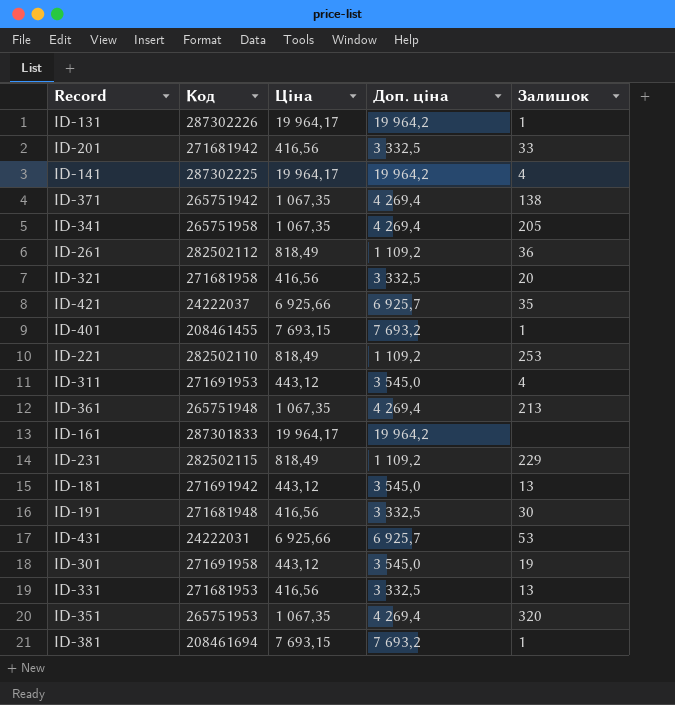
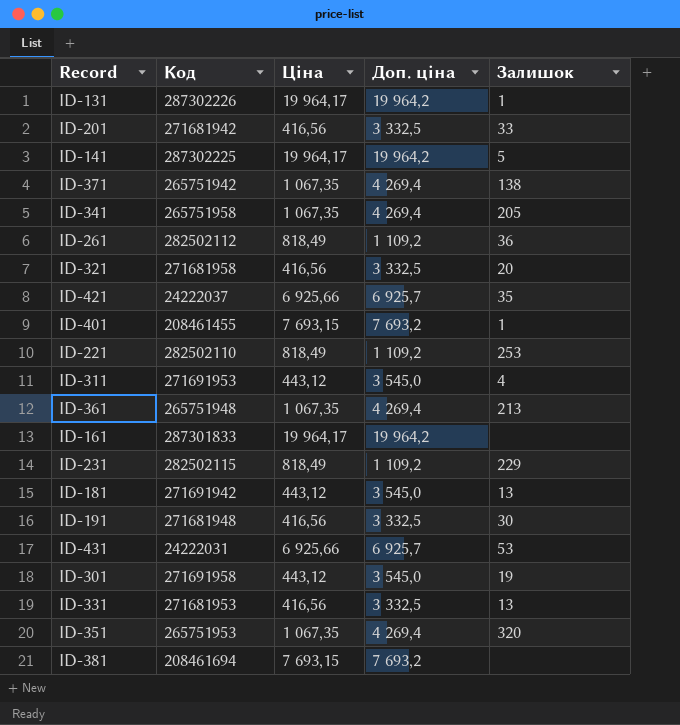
ID-141 | Залишок: 4 -> 5
ID-381 | Залишок: 1 -> none

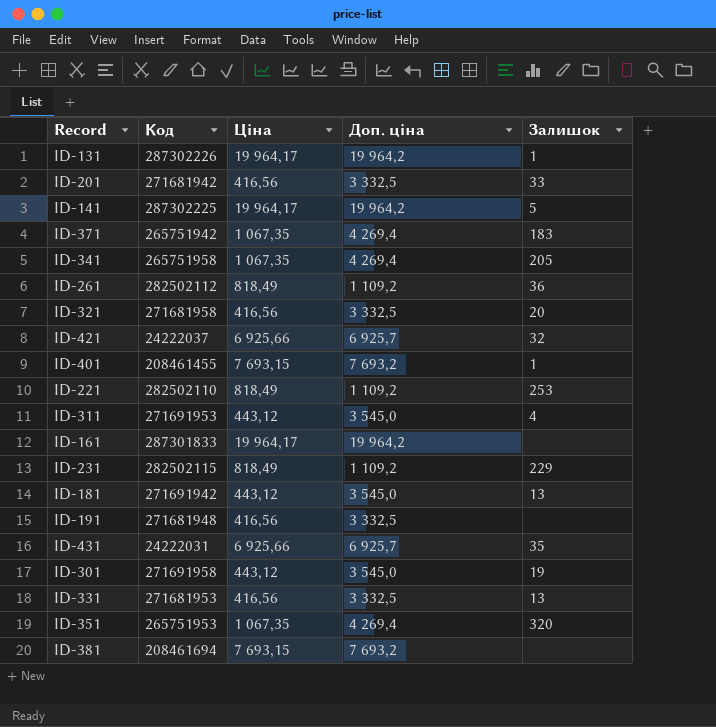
row ID-361: 265751948 | 1 067,35 | 4 269,4 | 213 -> none
ID-371 | Залишок: 138 -> 183
ID-421 | Залишок: 35 -> 32
ID-191 | Залишок: 30 -> none
ID-431 | Залишок: 53 -> 35

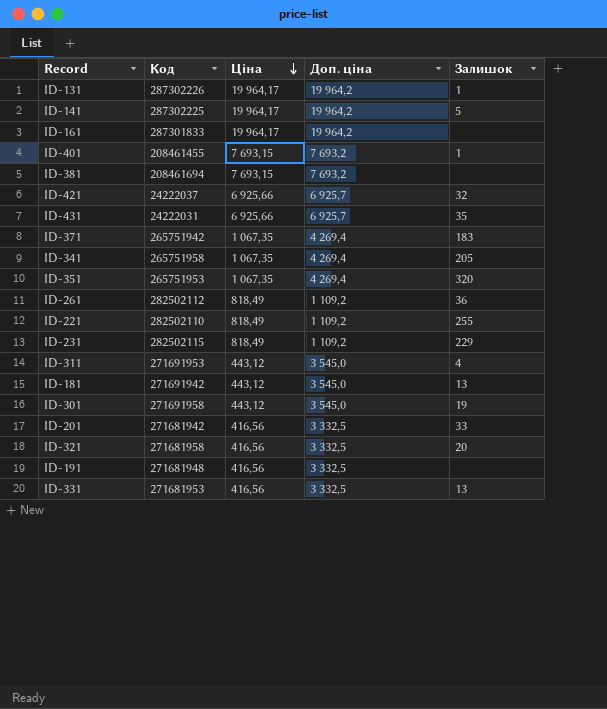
row order: none -> Ціна descending
ID-221 | Залишок: 253 -> 255

